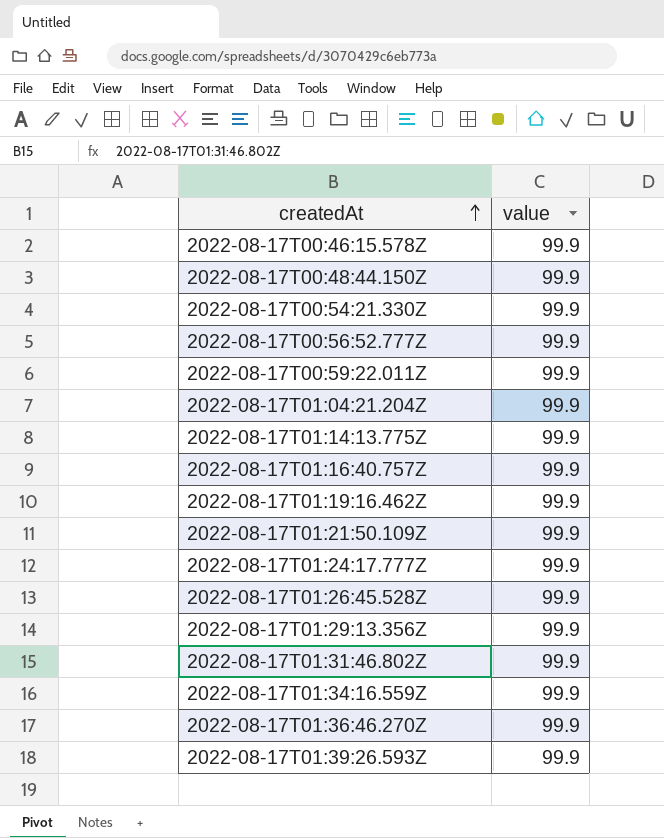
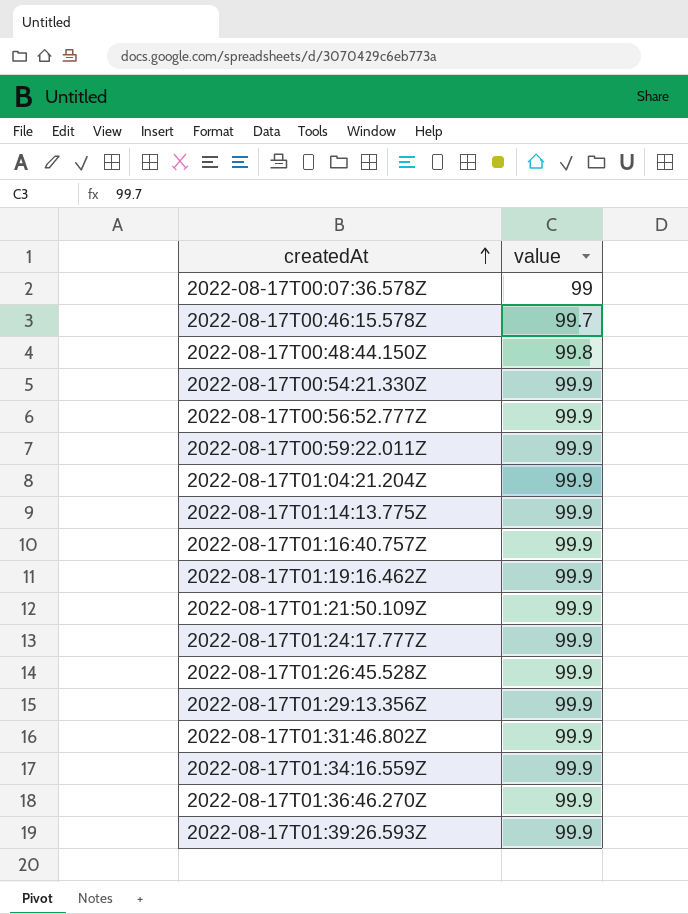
row 2022-08-17T00:07:36.578Z: none -> 99
2022-08-17T00:46:15.578Z | value: 99.9 -> 99.7
2022-08-17T00:48:44.150Z | value: 99.9 -> 99.8

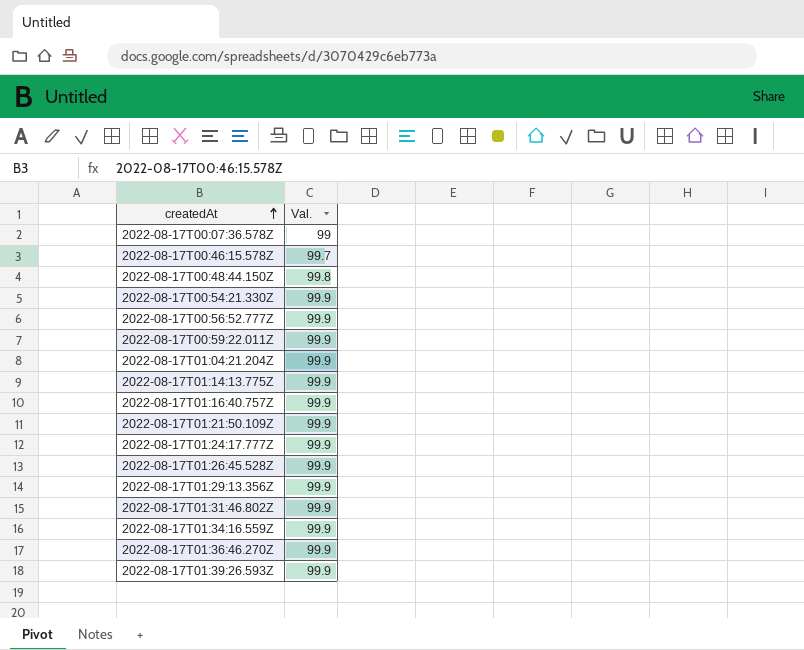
column name: value -> Val.
row 2022-08-17T01:19:16.462Z: 99.9 -> none

